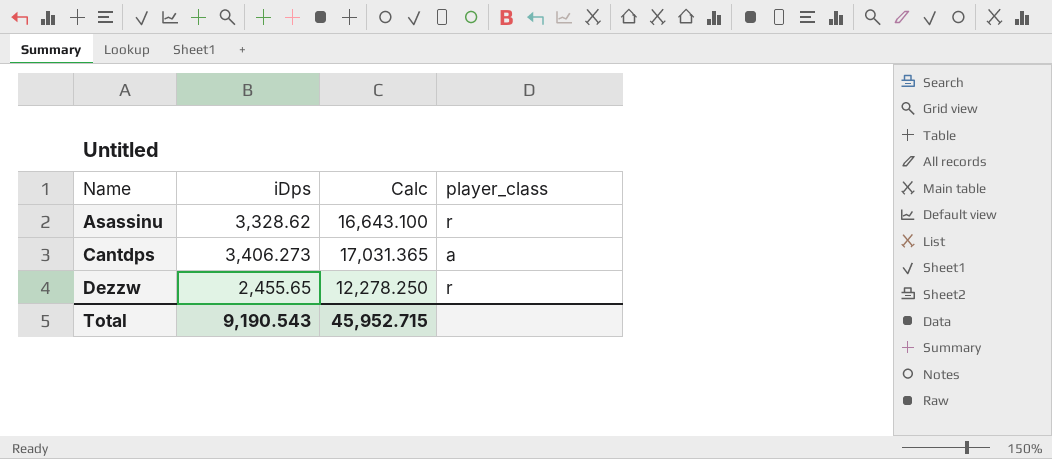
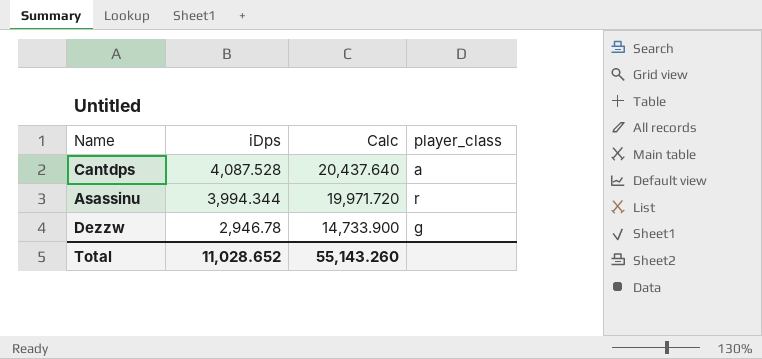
row order: Name ascending -> iDps descending
Cantdps | iDps: 3,406.273 -> 4,087.528
Cantdps | Calc: 17,031.365 -> 20,437.640
Asassinu | iDps: 3,328.62 -> 3,994.344
Asassinu | Calc: 16,643.100 -> 19,971.720
Dezzw | iDps: 2,455.65 -> 2,946.78
Dezzw | Calc: 12,278.250 -> 14,733.900
Dezzw | player_class: r -> g
Total | iDps: 9,190.543 -> 11,028.652
Total | Calc: 45,952.715 -> 55,143.260

